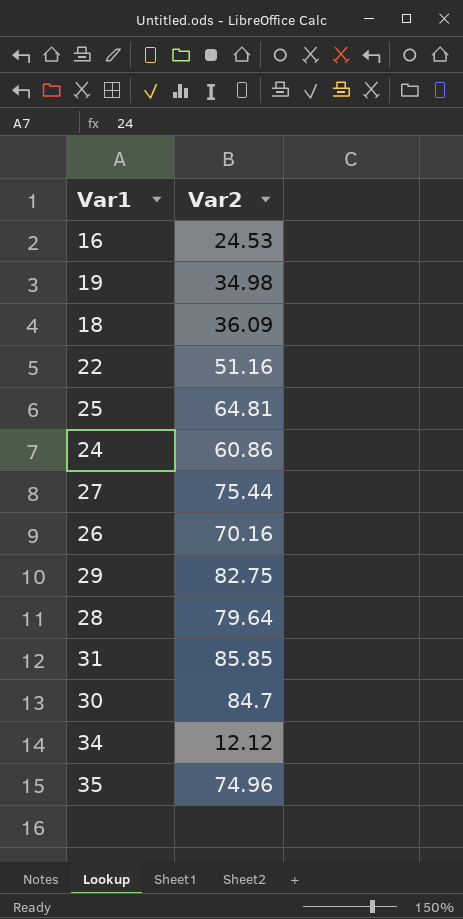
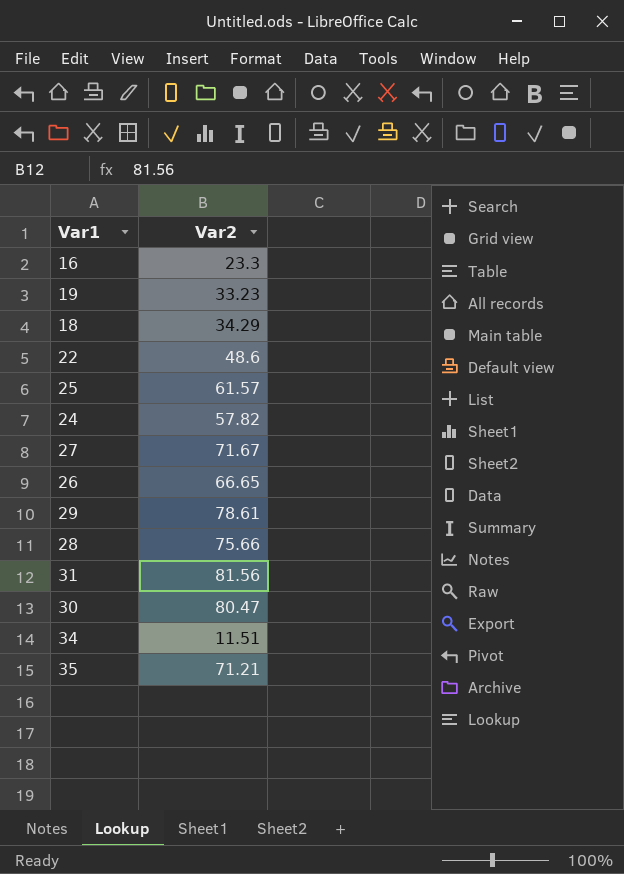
16 | Var2: 24.53 -> 23.3
19 | Var2: 34.98 -> 33.23
18 | Var2: 36.09 -> 34.29
22 | Var2: 51.16 -> 48.6
25 | Var2: 64.81 -> 61.57
24 | Var2: 60.86 -> 57.82
27 | Var2: 75.44 -> 71.67
26 | Var2: 70.16 -> 66.65
29 | Var2: 82.75 -> 78.61
28 | Var2: 79.64 -> 75.66
31 | Var2: 85.85 -> 81.56
30 | Var2: 84.7 -> 80.47
34 | Var2: 12.12 -> 11.51
35 | Var2: 74.96 -> 71.21

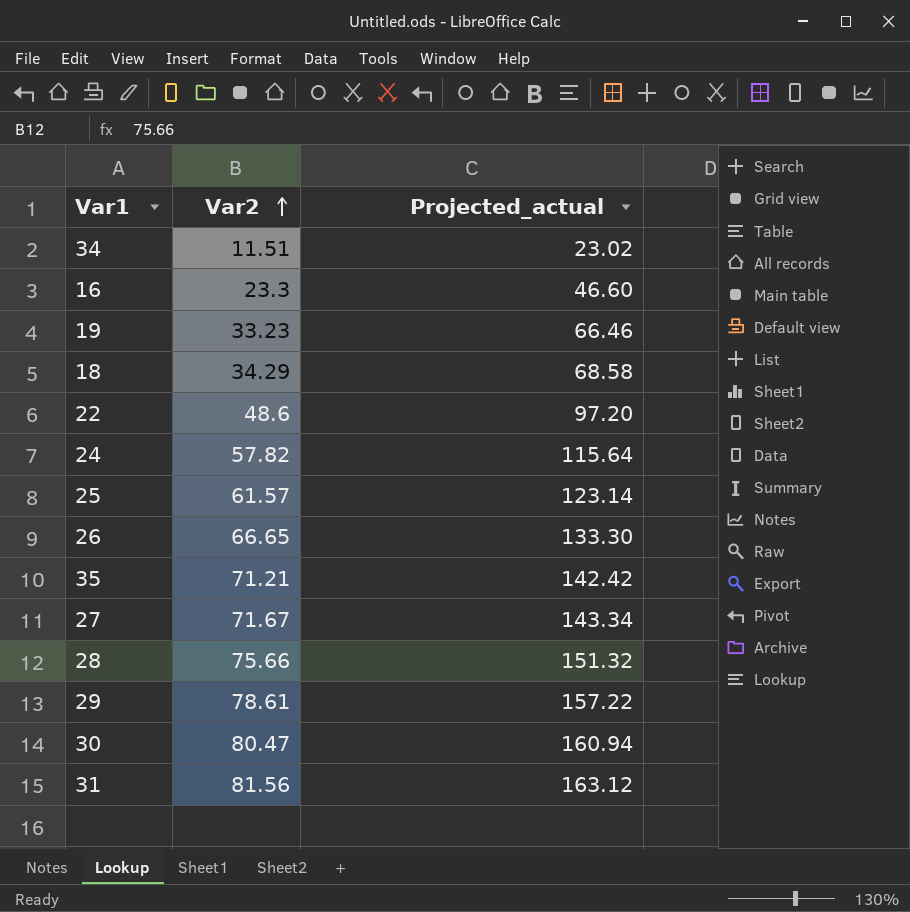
row order: none -> Var2 ascending
column Projected_actual | formula: none -> [Var2] * 2

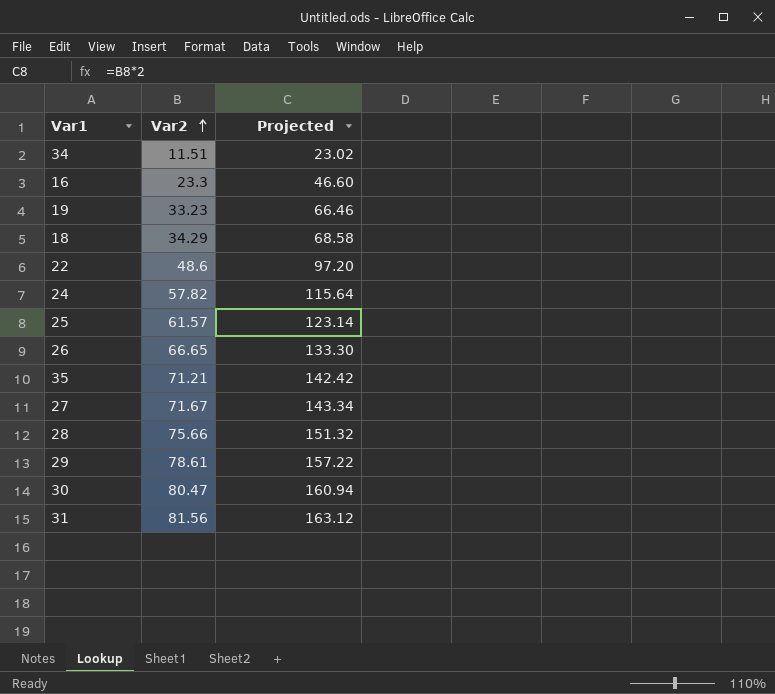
column name: Projected_actual -> Projected

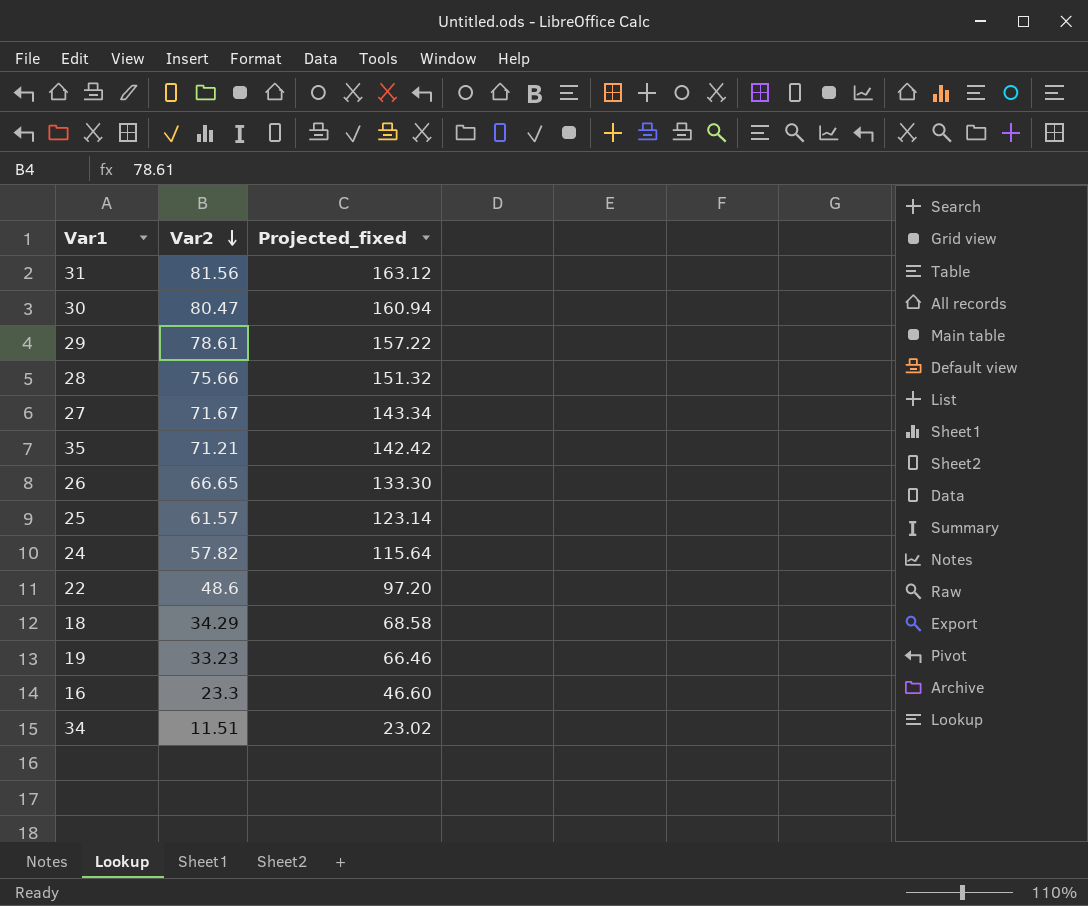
row order: Var2 ascending -> Var2 descending
column name: Projected -> Projected_fixed

